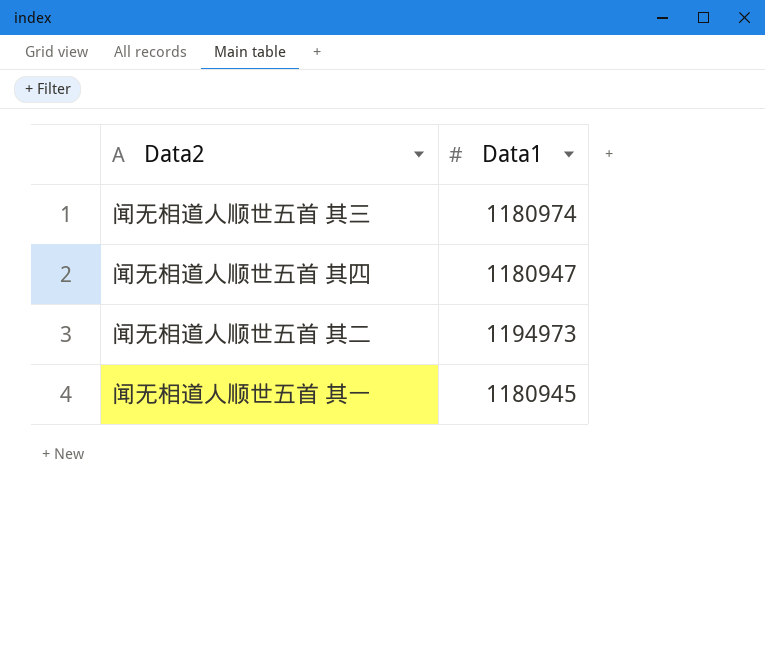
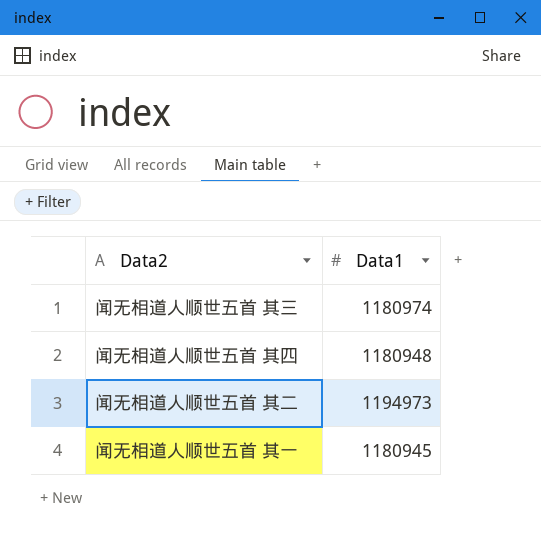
闻无相道人顺世五首 其四 | Data1: 1180947 -> 1180948

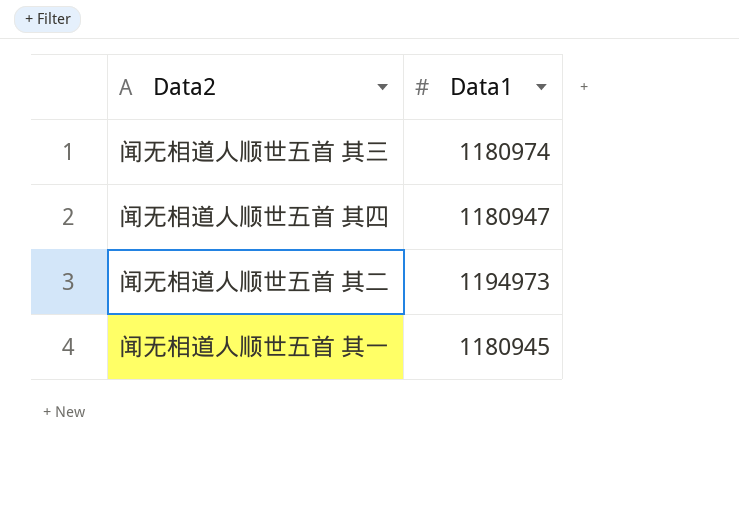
闻无相道人顺世五首 其四 | Data1: 1180948 -> 1180947

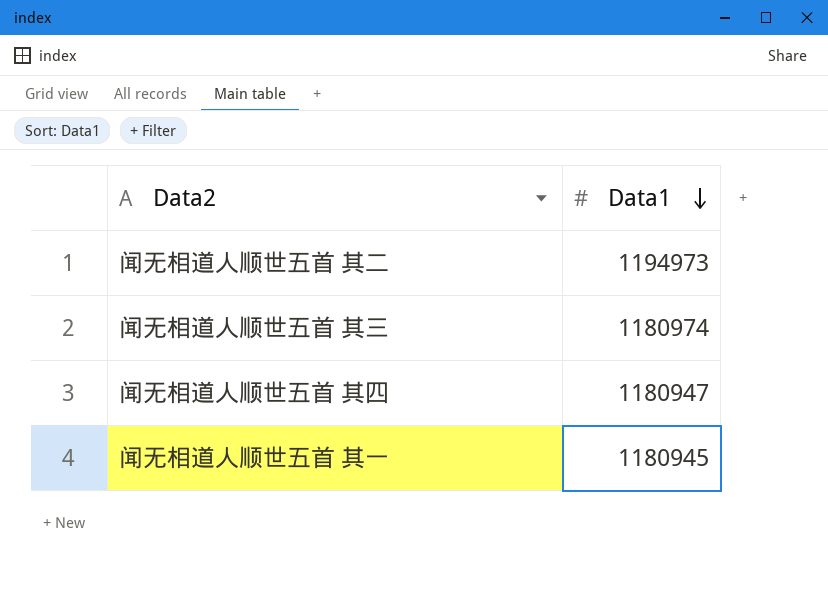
row order: none -> Data1 descending

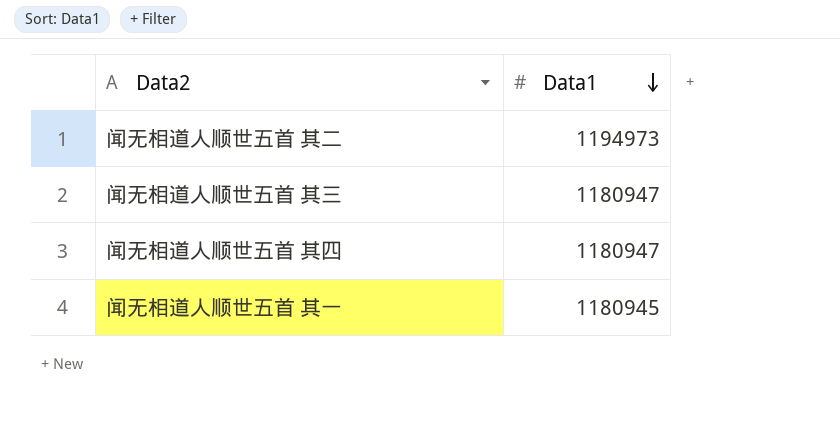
闻无相道人顺世五首 其三 | Data1: 1180974 -> 1180947

